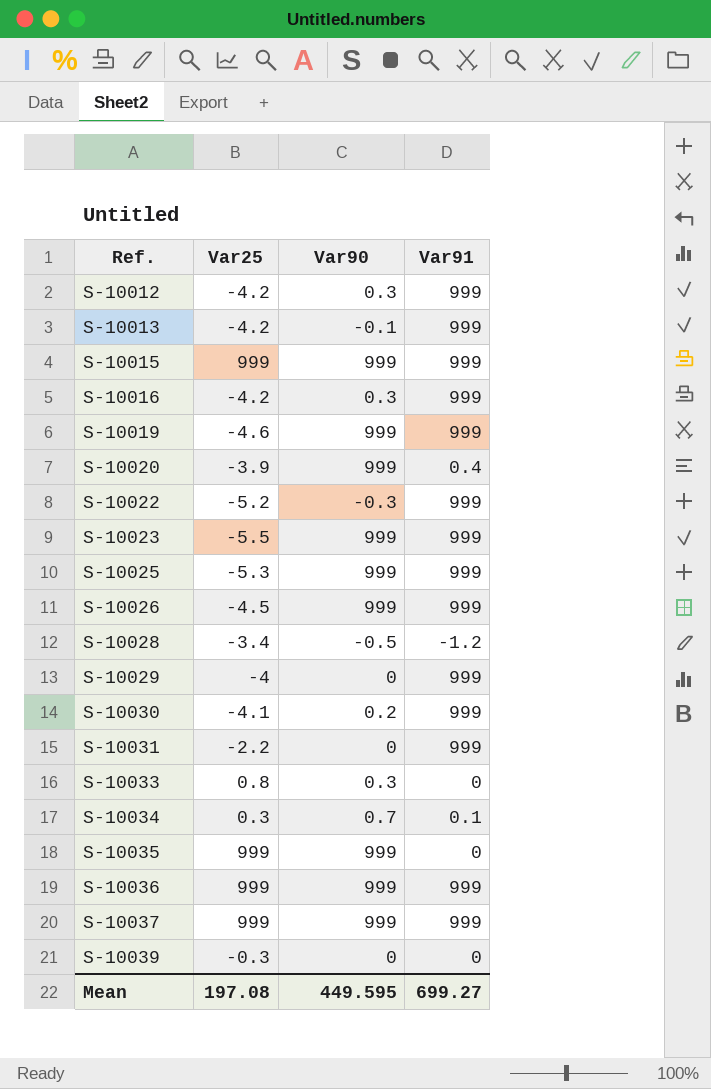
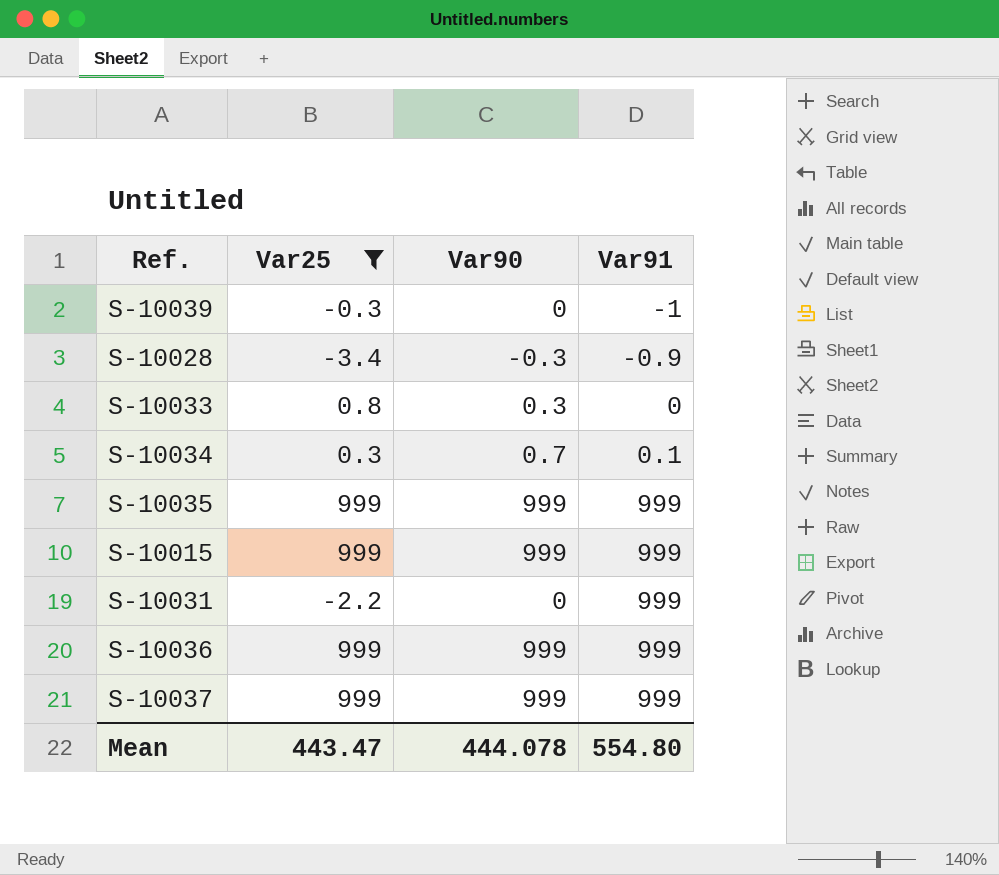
filter: none -> Var25 >= -3.4
row order: Ref. ascending -> Var91 ascending
S-10039 | Var91: 0 -> -1
S-10028 | Var90: -0.5 -> -0.3
S-10028 | Var91: -1.2 -> -0.9
S-10035 | Var91: 0 -> 999
Mean | Var25: 197.08 -> 443.47
Mean | Var90: 449.595 -> 444.078
Mean | Var91: 699.27 -> 554.80

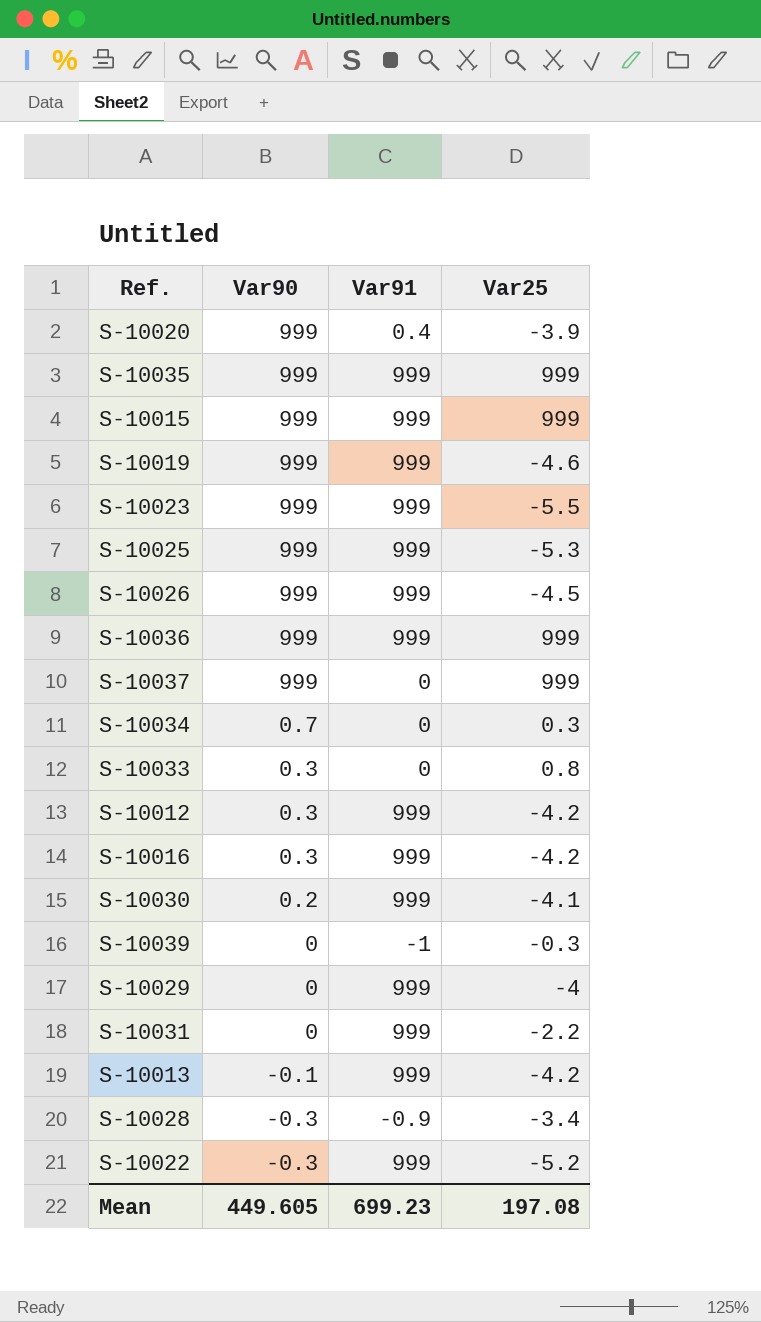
filter: Var25 >= -3.4 -> none
row order: Var91 ascending -> Var90 descending
column Var25 | position: 2 -> 4
S-10037 | Var91: 999 -> 0
S-10034 | Var91: 0.1 -> 0
Mean | Var90: 444.078 -> 449.605
Mean | Var91: 554.80 -> 699.23
Mean | Var25: 443.47 -> 197.08

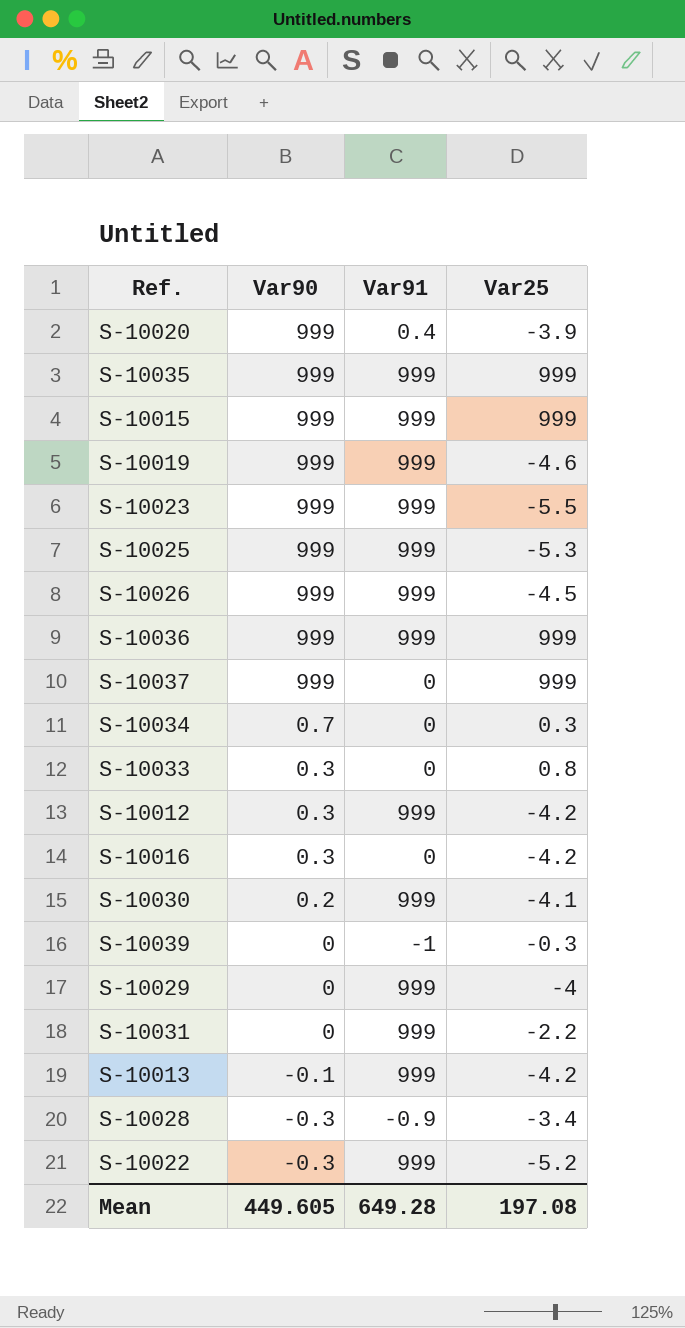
S-10016 | Var91: 999 -> 0
Mean | Var91: 699.23 -> 649.28

